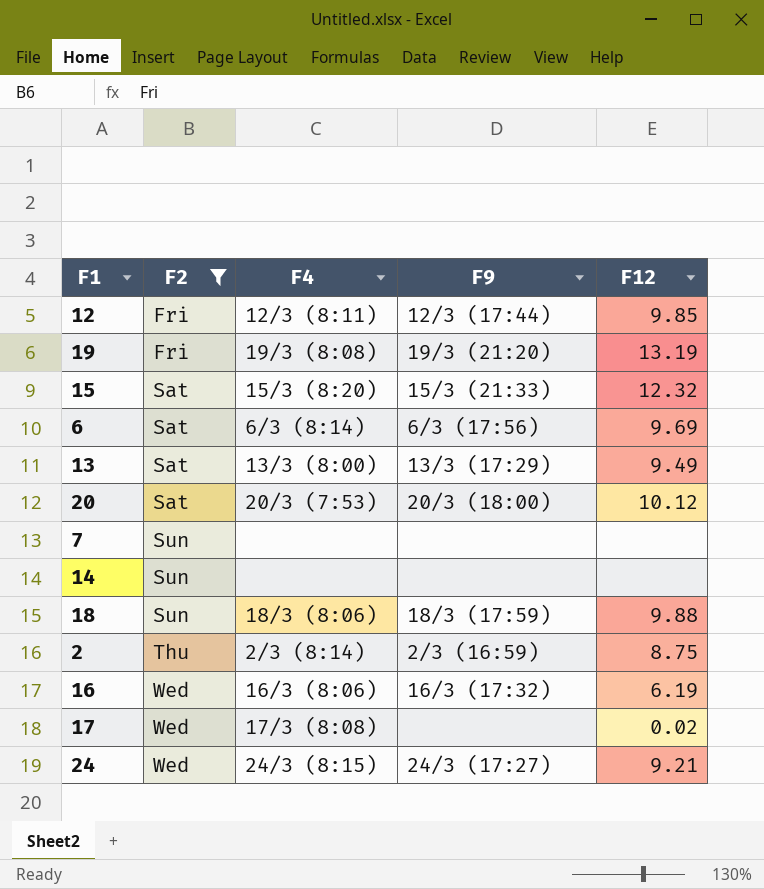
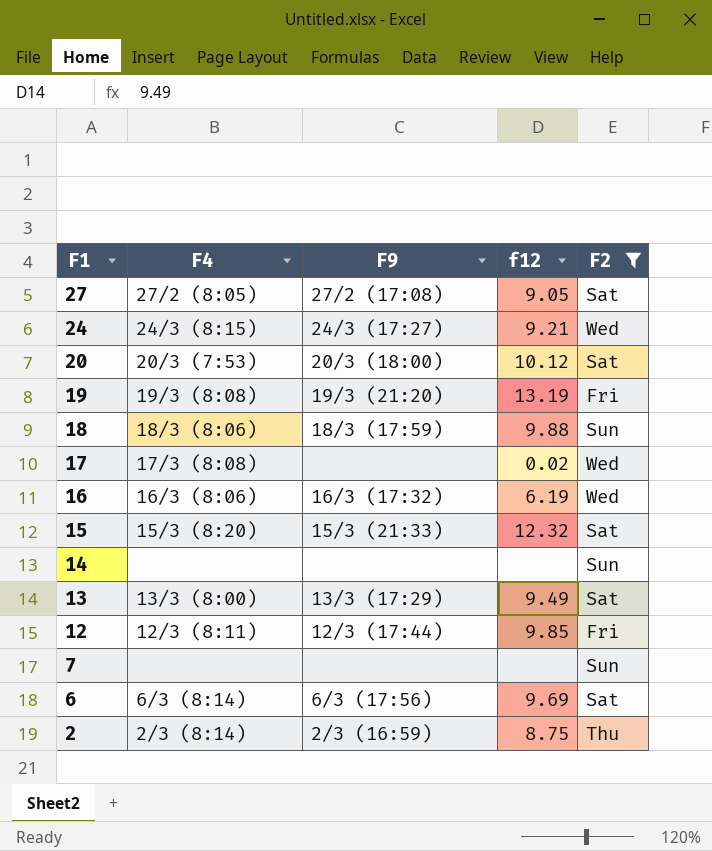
row order: F2 ascending -> F1 descending
column name: F12 -> f12
column F2 | position: 2 -> 5
row 27: none -> 27/2 (8:05) | 27/2 (17:08) | 9.05 | Sat

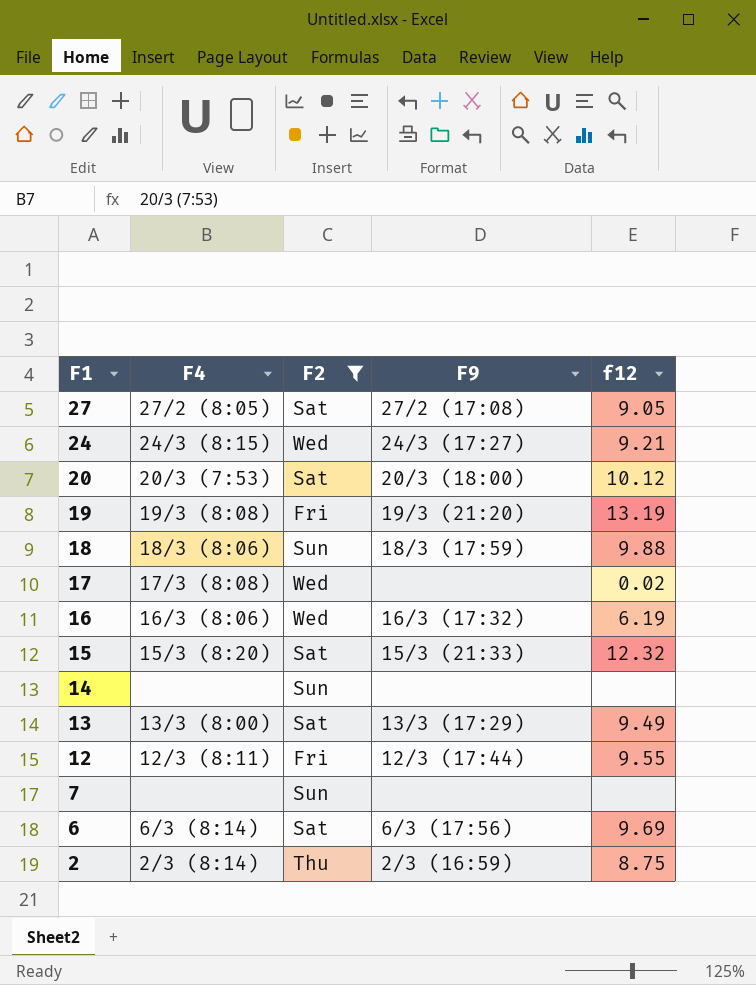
column F2 | position: 5 -> 3
12 | f12: 9.85 -> 9.55

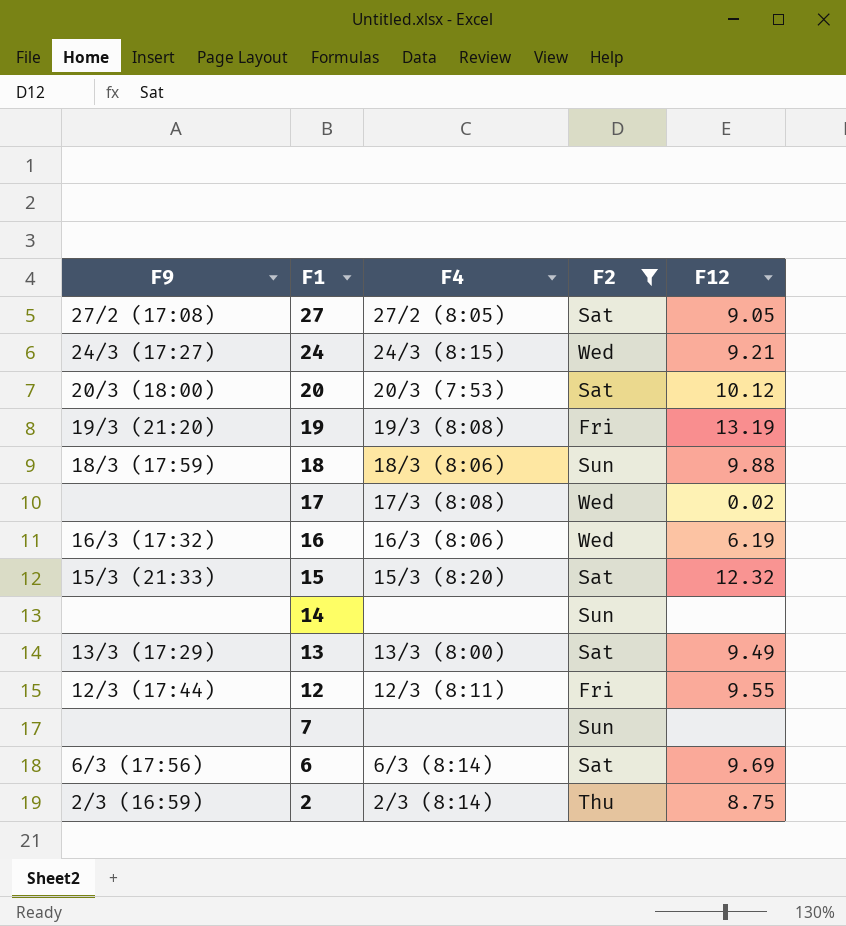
column F9 | position: 4 -> 1
column name: f12 -> F12

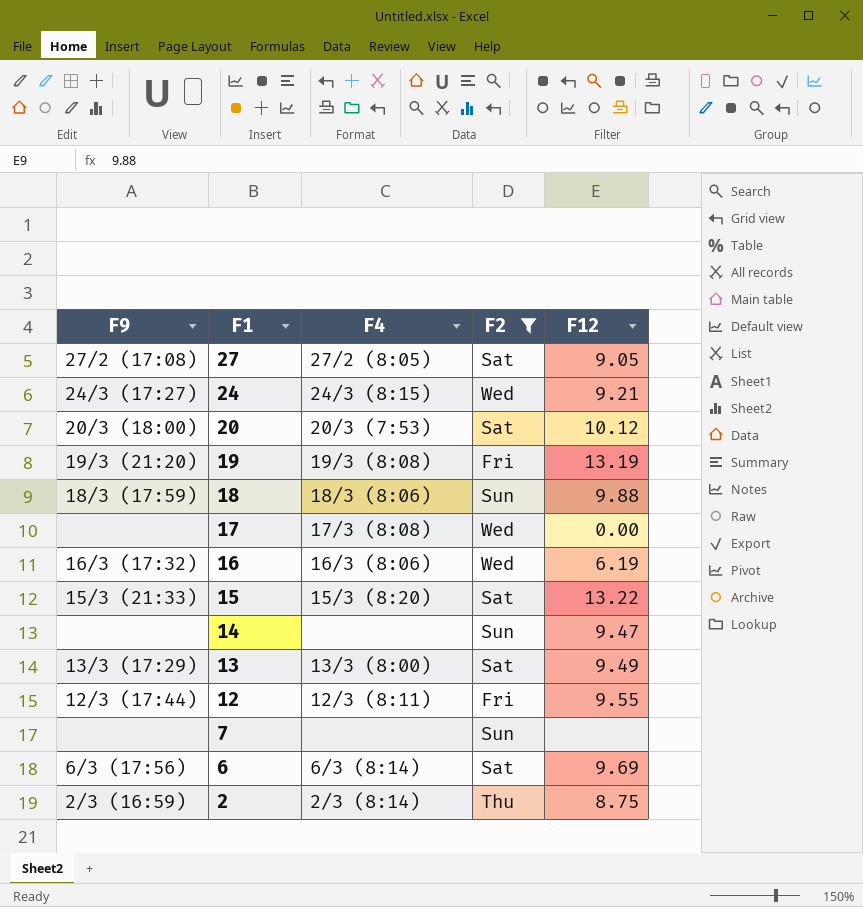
17 | F12: 0.02 -> 0.00
15 | F12: 12.32 -> 13.22
14 | F12: none -> 9.47

